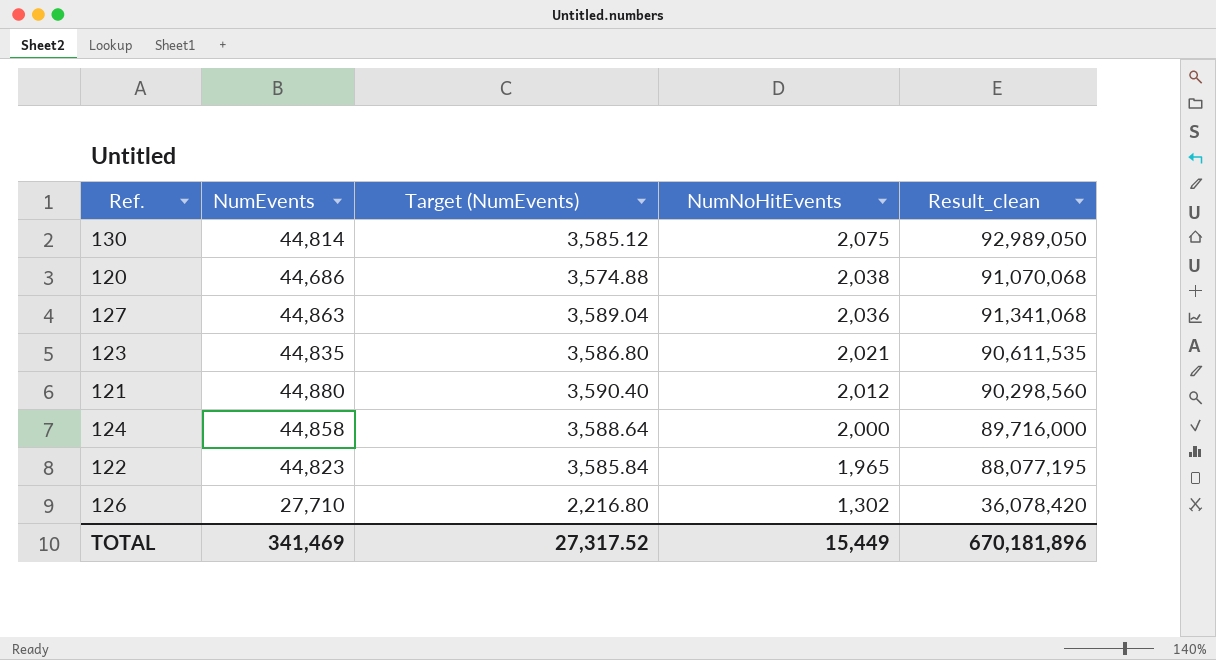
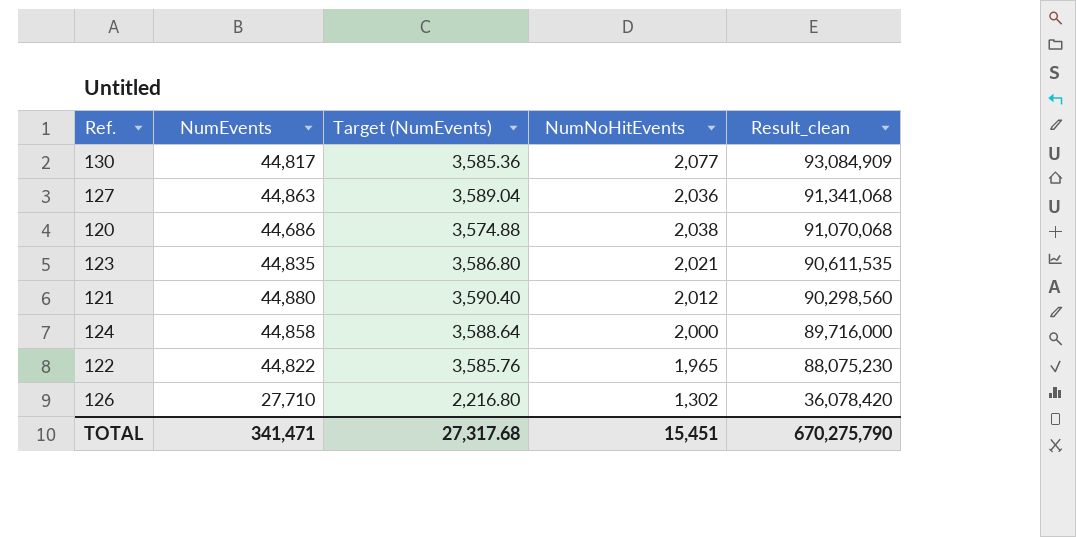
row order: NumNoHitEvents descending -> Result_clean descending
130 | NumEvents: 44,814 -> 44,817
130 | Target (NumEvents): 3,585.12 -> 3,585.36
130 | NumNoHitEvents: 2,075 -> 2,077
130 | Result_clean: 92,989,050 -> 93,084,909
122 | NumEvents: 44,823 -> 44,822
122 | Target (NumEvents): 3,585.84 -> 3,585.76
122 | Result_clean: 88,077,195 -> 88,075,230
TOTAL | NumEvents: 341,469 -> 341,471
TOTAL | Target (NumEvents): 27,317.52 -> 27,317.68
TOTAL | NumNoHitEvents: 15,449 -> 15,451
TOTAL | Result_clean: 670,181,896 -> 670,275,790

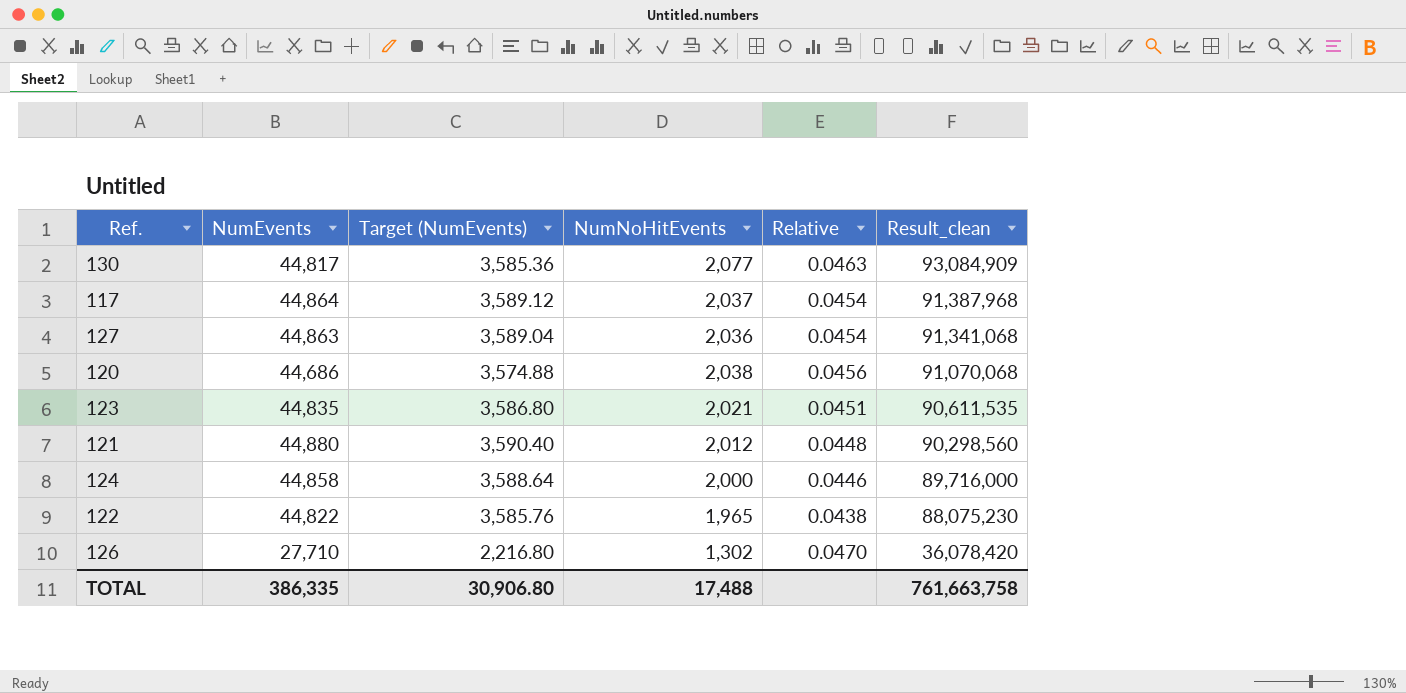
column Relative | formula: none -> [NumNoHitEvents] / [NumEvents]
row 117: none -> 44,864 | 3,589.12 | 2,037 | 0.0454 | 91,387,968
TOTAL | NumEvents: 341,471 -> 386,335
TOTAL | Target (NumEvents): 27,317.68 -> 30,906.80
TOTAL | NumNoHitEvents: 15,451 -> 17,488
TOTAL | Result_clean: 670,275,790 -> 761,663,758

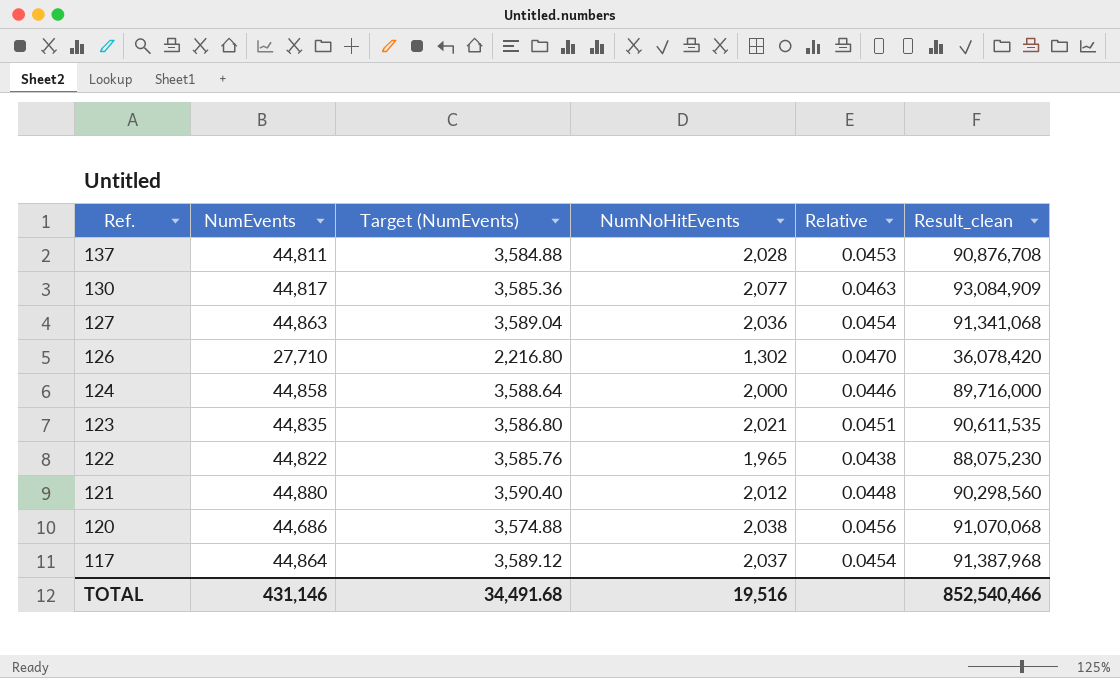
row order: Result_clean descending -> Ref. descending
row 137: none -> 44,811 | 3,584.88 | 2,028 | 0.0453 | 90,876,708
TOTAL | NumEvents: 386,335 -> 431,146
TOTAL | Target (NumEvents): 30,906.80 -> 34,491.68
TOTAL | NumNoHitEvents: 17,488 -> 19,516
TOTAL | Result_clean: 761,663,758 -> 852,540,466

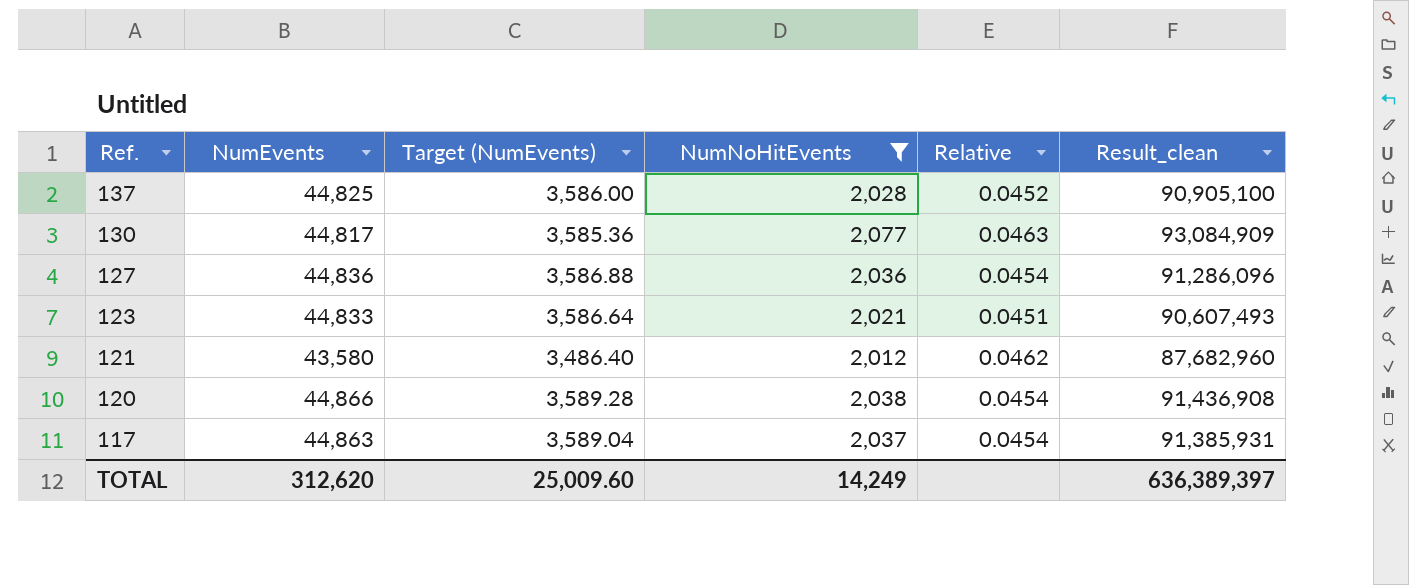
filter: none -> NumNoHitEvents >= 2,012
137 | NumEvents: 44,811 -> 44,825
137 | Target (NumEvents): 3,584.88 -> 3,586.00
137 | Relative: 0.0453 -> 0.0452
137 | Result_clean: 90,876,708 -> 90,905,100
127 | NumEvents: 44,863 -> 44,836
127 | Target (NumEvents): 3,589.04 -> 3,586.88
127 | Result_clean: 91,341,068 -> 91,286,096
123 | NumEvents: 44,835 -> 44,833
123 | Target (NumEvents): 3,586.80 -> 3,586.64
123 | Result_clean: 90,611,535 -> 90,607,493
121 | NumEvents: 44,880 -> 43,580
121 | Target (NumEvents): 3,590.40 -> 3,486.40
121 | Relative: 0.0448 -> 0.0462
121 | Result_clean: 90,298,560 -> 87,682,960
120 | NumEvents: 44,686 -> 44,866
120 | Target (NumEvents): 3,574.88 -> 3,589.28
120 | Relative: 0.0456 -> 0.0454
120 | Result_clean: 91,070,068 -> 91,436,908
117 | NumEvents: 44,864 -> 44,863
117 | Target (NumEvents): 3,589.12 -> 3,589.04
117 | Result_clean: 91,387,968 -> 91,385,931
TOTAL | NumEvents: 431,146 -> 312,620
TOTAL | Target (NumEvents): 34,491.68 -> 25,009.60
TOTAL | NumNoHitEvents: 19,516 -> 14,249
TOTAL | Result_clean: 852,540,466 -> 636,389,397

